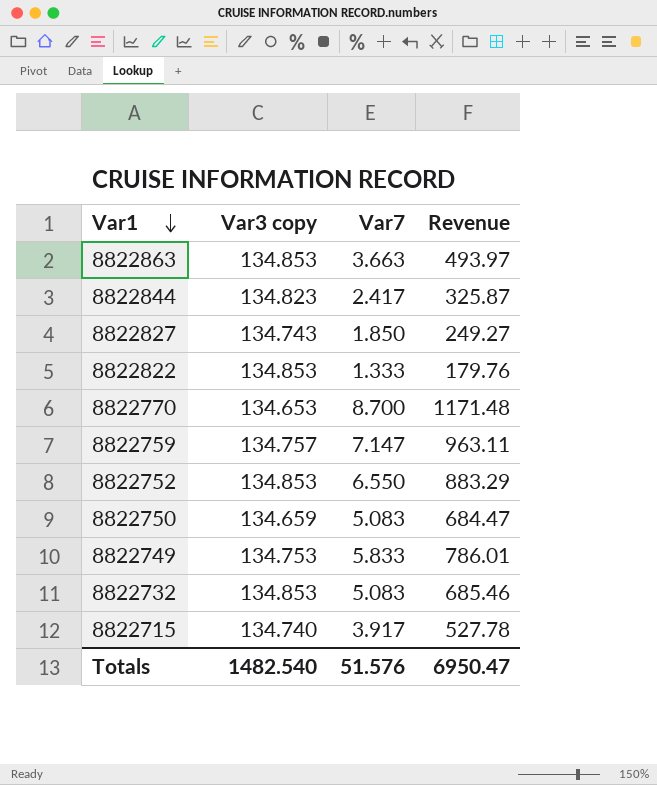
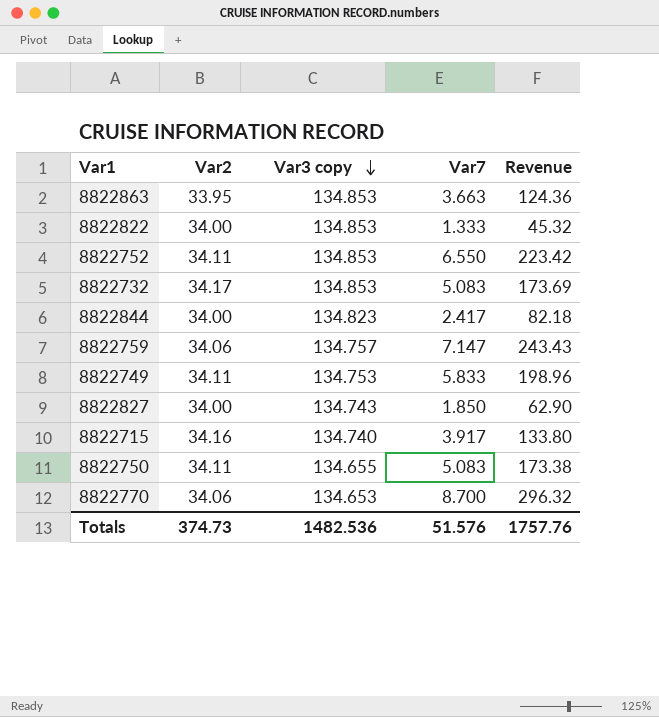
row order: Var1 descending -> Var3 copy descending
column Var2 | position: none -> 2
column Revenue | formula: [Var3 copy] * [Var7] -> [Var2] * [Var7]
8822750 | Var3 copy: 134.659 -> 134.655
Totals | Var3 copy: 1482.540 -> 1482.536
Totals | Revenue: 6950.47 -> 1757.76

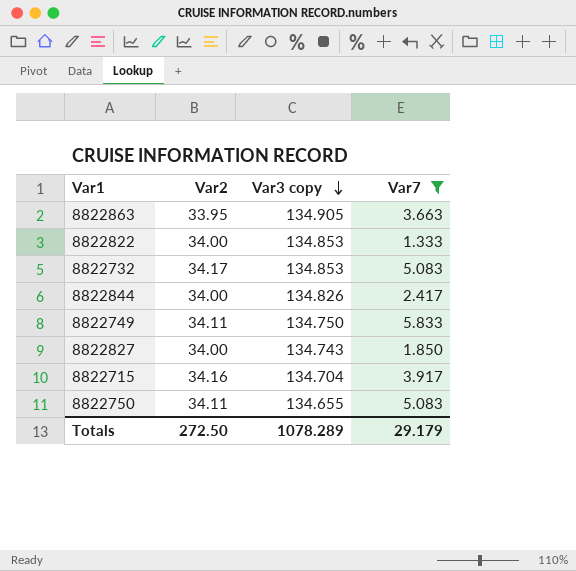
filter: none -> Var7 <= 5.833
column Revenue | formula: [Var2] * [Var7] -> none
8822863 | Var3 copy: 134.853 -> 134.905
8822844 | Var3 copy: 134.823 -> 134.826
8822749 | Var3 copy: 134.753 -> 134.750
8822715 | Var3 copy: 134.740 -> 134.704
Totals | Var2: 374.73 -> 272.50
Totals | Var3 copy: 1482.536 -> 1078.289
Totals | Var7: 51.576 -> 29.179

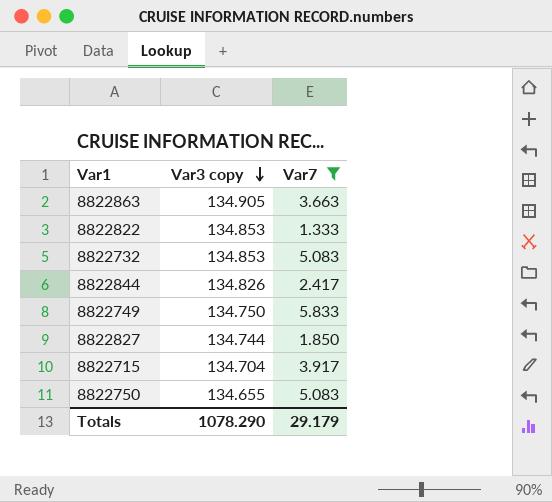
column Var2 | position: 2 -> none
8822827 | Var3 copy: 134.743 -> 134.744
Totals | Var3 copy: 1078.289 -> 1078.290

